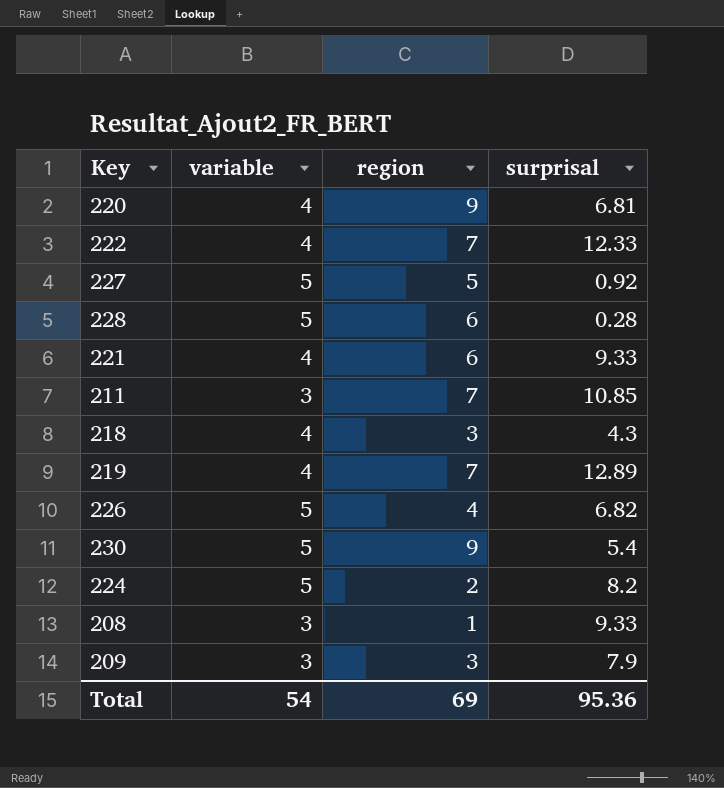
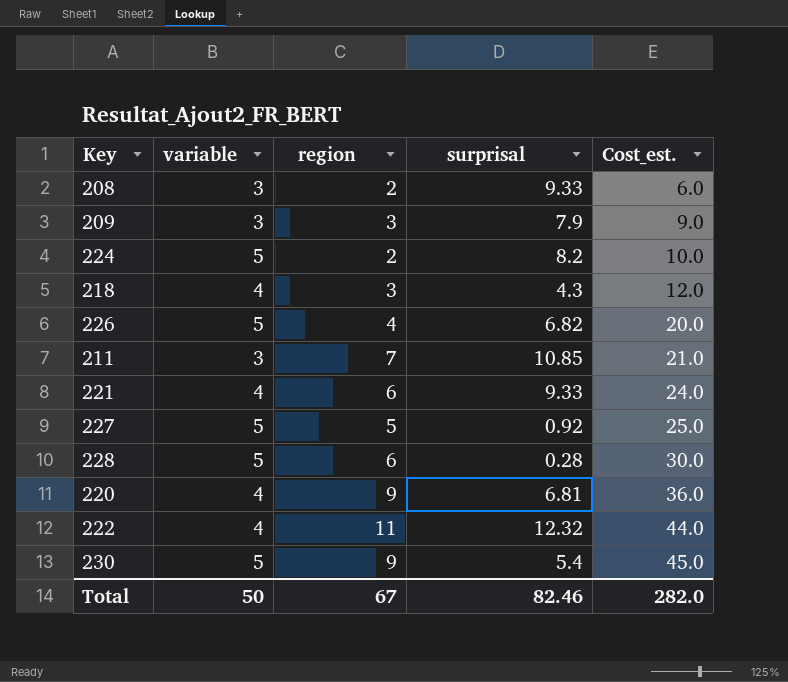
row order: none -> Cost_est. ascending
column Cost_est. | formula: none -> [variable] * [region]
row 219: 4 | 7 | 12.89 -> none
208 | region: 1 -> 2
222 | region: 7 -> 11
222 | surprisal: 12.33 -> 12.32
Total | variable: 54 -> 50
Total | region: 69 -> 67
Total | surprisal: 95.36 -> 82.46

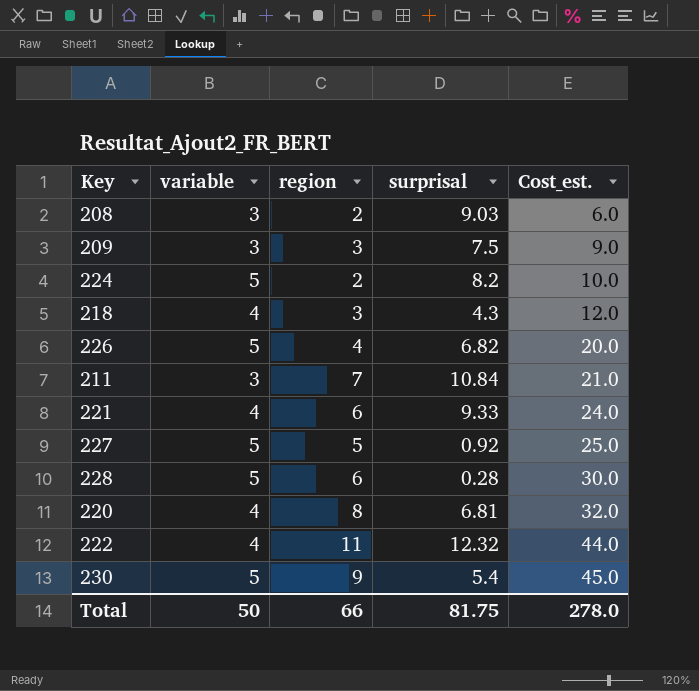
208 | surprisal: 9.33 -> 9.03
209 | surprisal: 7.9 -> 7.5
211 | surprisal: 10.85 -> 10.84
220 | region: 9 -> 8
220 | Cost_est.: 36.0 -> 32.0
Total | region: 67 -> 66
Total | surprisal: 82.46 -> 81.75
Total | Cost_est.: 282.0 -> 278.0

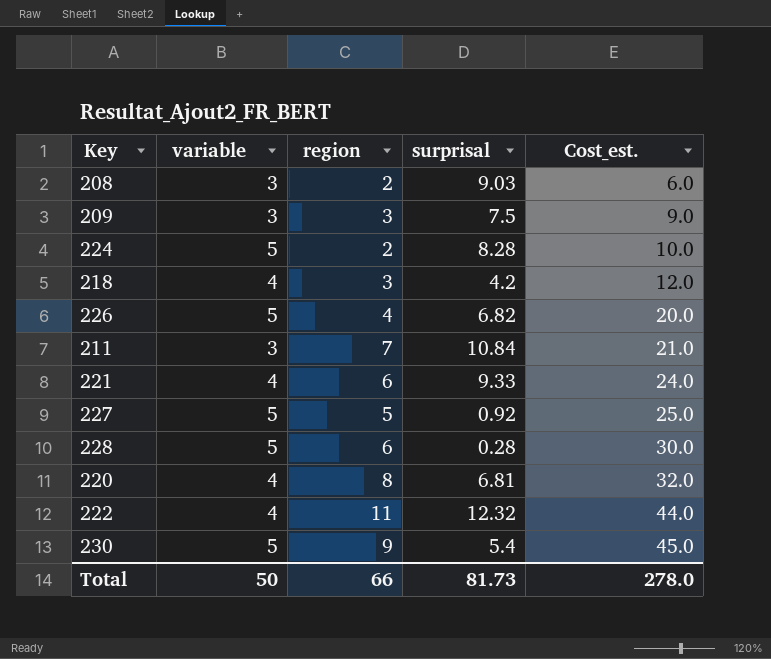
224 | surprisal: 8.2 -> 8.28
218 | surprisal: 4.3 -> 4.2
Total | surprisal: 81.75 -> 81.73

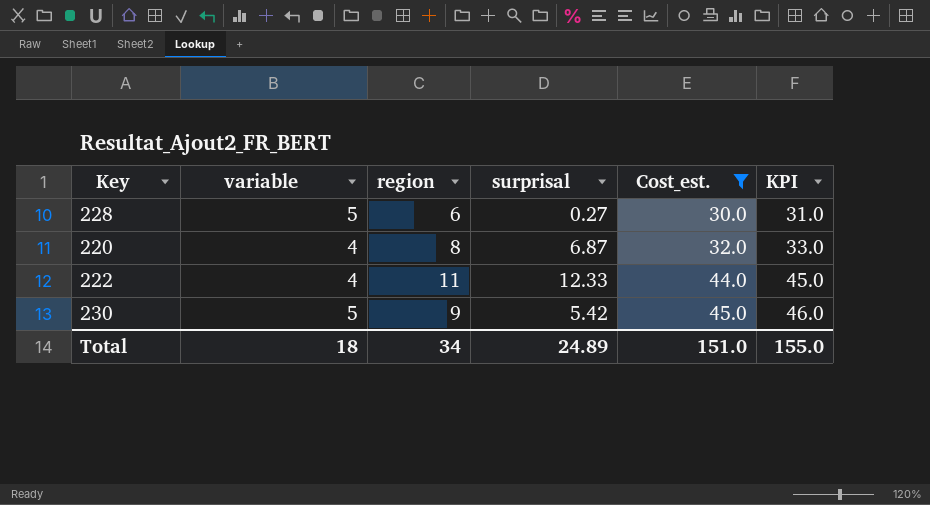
filter: none -> Cost_est. >= 30.0
column KPI | formula: none -> [Cost_est.] + 1
228 | surprisal: 0.28 -> 0.27
220 | surprisal: 6.81 -> 6.87
222 | surprisal: 12.32 -> 12.33
230 | surprisal: 5.4 -> 5.42
Total | variable: 50 -> 18
Total | region: 66 -> 34
Total | surprisal: 81.73 -> 24.89
Total | Cost_est.: 278.0 -> 151.0

